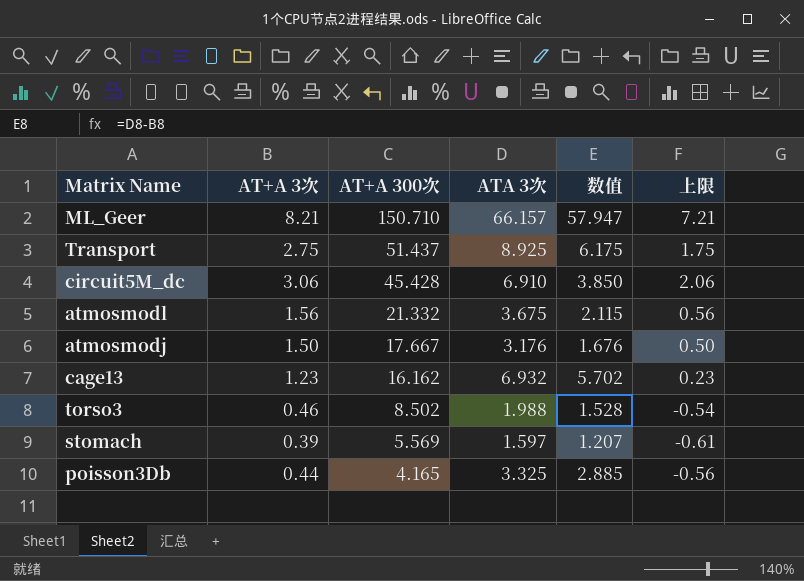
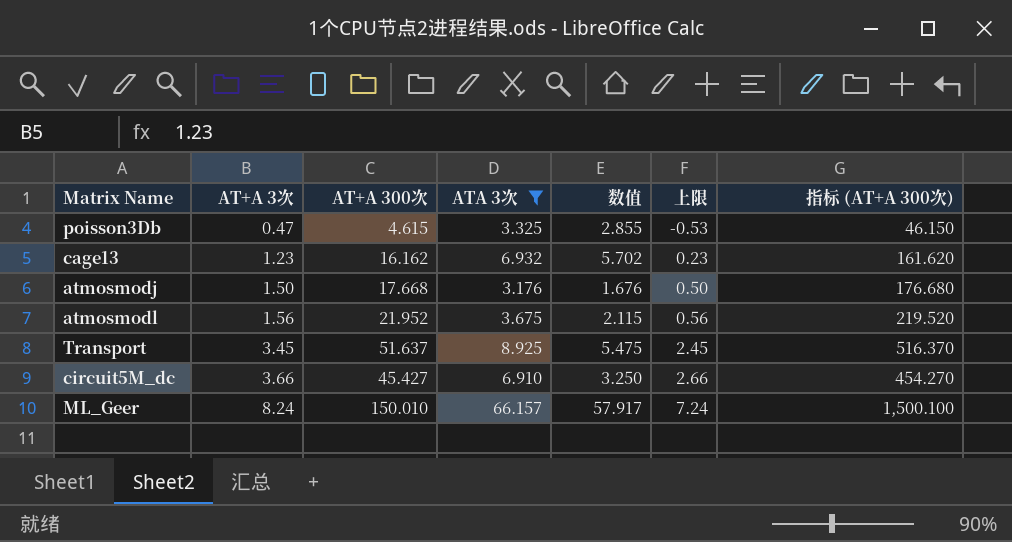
filter: none -> ATA 3次 >= 3.176
row order: AT+A 300次 descending -> AT+A 3次 ascending
column 指标 (AT+A 300次) | formula: none -> [AT+A 300次] * 10
poisson3Db | AT+A 3次: 0.44 -> 0.47
poisson3Db | AT+A 300次: 4.165 -> 4.615
poisson3Db | 数值: 2.885 -> 2.855
poisson3Db | 上限: -0.56 -> -0.53
atmosmodj | AT+A 300次: 17.667 -> 17.668
atmosmodl | AT+A 300次: 21.332 -> 21.952
Transport | AT+A 3次: 2.75 -> 3.45
Transport | AT+A 300次: 51.437 -> 51.637
Transport | 数值: 6.175 -> 5.475
Transport | 上限: 1.75 -> 2.45
circuit5M_dc | AT+A 3次: 3.06 -> 3.66
circuit5M_dc | AT+A 300次: 45.428 -> 45.427
circuit5M_dc | 数值: 3.850 -> 3.250
circuit5M_dc | 上限: 2.06 -> 2.66
ML_Geer | AT+A 3次: 8.21 -> 8.24
ML_Geer | AT+A 300次: 150.710 -> 150.010
ML_Geer | 数值: 57.947 -> 57.917
ML_Geer | 上限: 7.21 -> 7.24

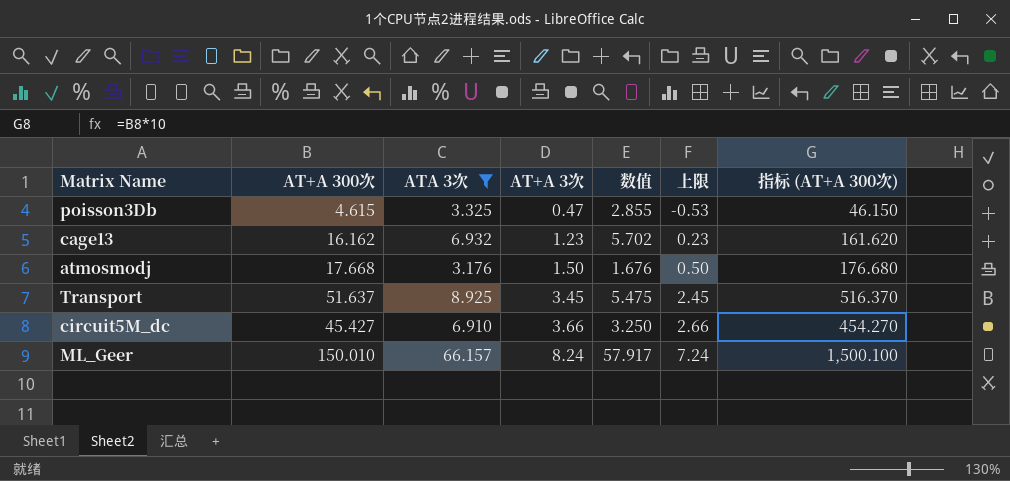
column AT+A 3次 | position: 2 -> 4
row atmosmodl: 1.56 | 21.952 | 3.675 | 2.115 | 0.56 | 219.520 -> none

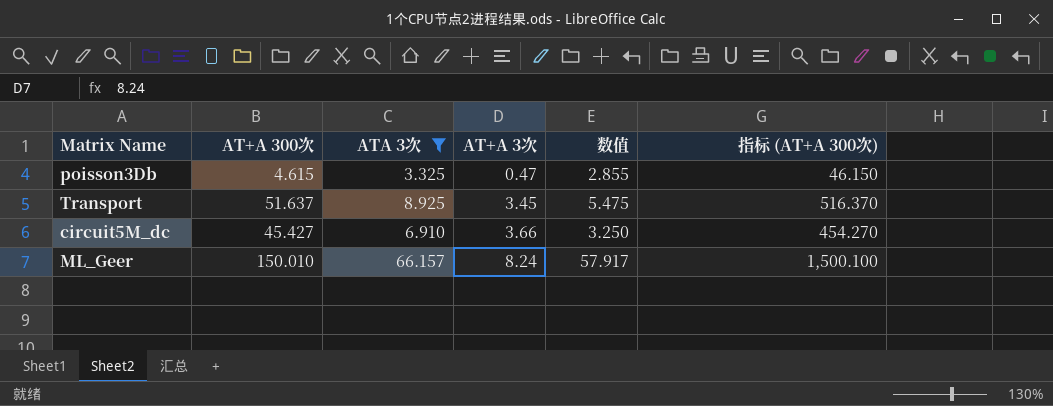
column 上限 | formula: [AT+A 3次] - 1 -> none
row cage13: 16.162 | 6.932 | 1.23 | 5.702 | 0.23 | 161.620 -> none
row atmosmodj: 17.668 | 3.176 | 1.50 | 1.676 | 0.50 | 176.680 -> none

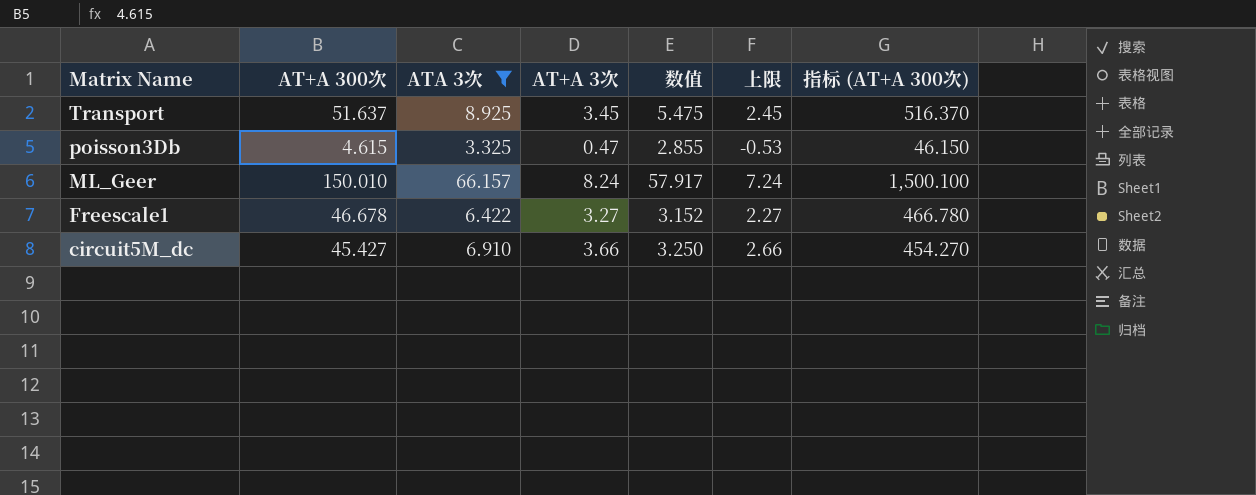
row order: AT+A 3次 ascending -> Matrix Name descending
column 上限 | formula: none -> [AT+A 3次] - 1
row Freescale1: none -> 46.678 | 6.422 | 3.27 | 3.152 | 2.27 | 466.780

